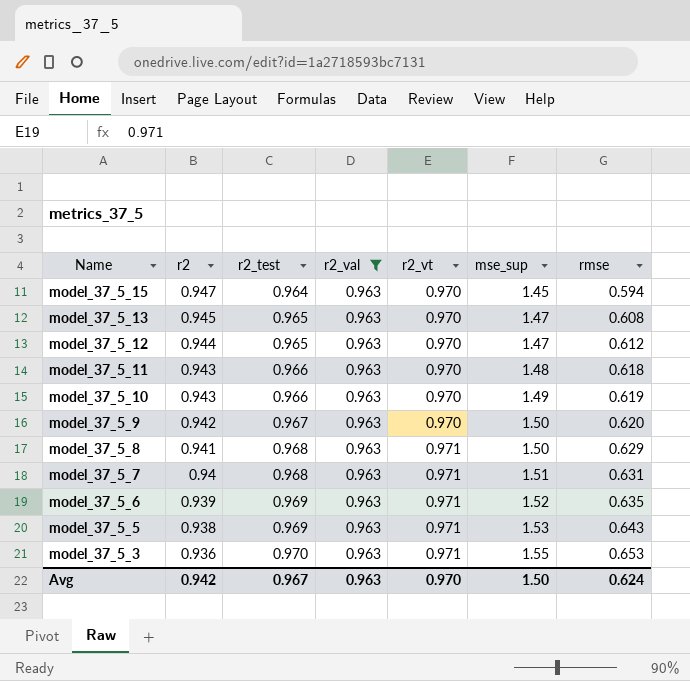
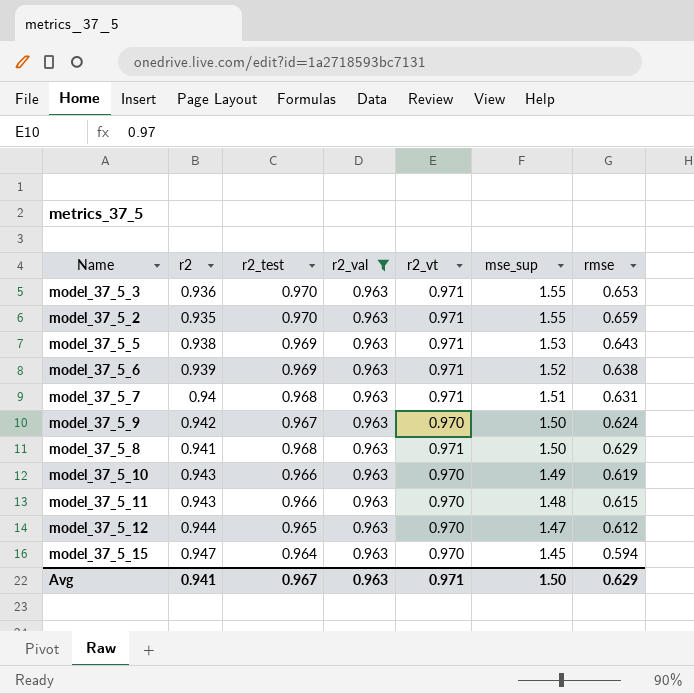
row order: Name descending -> mse_sup descending
row model_37_5_13: 0.945 | 0.965 | 0.963 | 0.970 | 1.47 | 0.608 -> none
row model_37_5_2: none -> 0.935 | 0.970 | 0.963 | 0.971 | 1.55 | 0.659
model_37_5_6 | rmse: 0.635 -> 0.638
model_37_5_9 | rmse: 0.620 -> 0.624
model_37_5_11 | rmse: 0.618 -> 0.615
Avg | r2: 0.942 -> 0.941
Avg | r2_vt: 0.970 -> 0.971
Avg | rmse: 0.624 -> 0.629

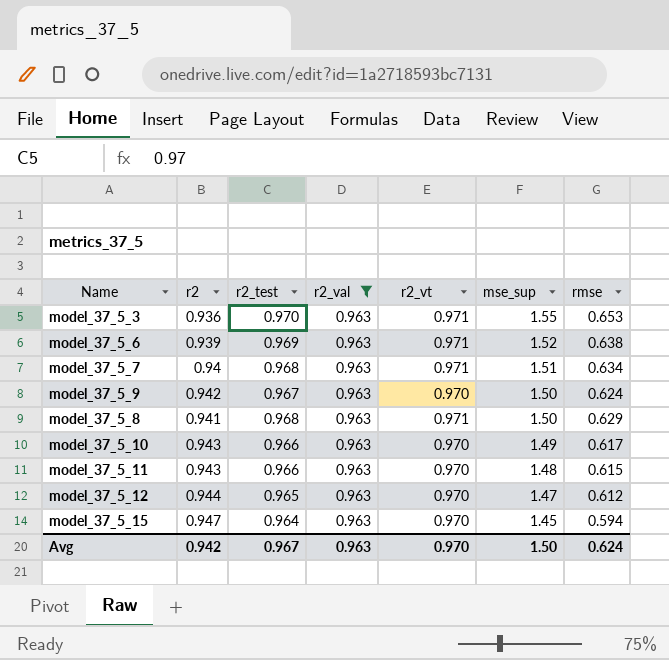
row model_37_5_2: 0.935 | 0.970 | 0.963 | 0.971 | 1.55 | 0.659 -> none
row model_37_5_5: 0.938 | 0.969 | 0.963 | 0.971 | 1.53 | 0.643 -> none
model_37_5_7 | rmse: 0.631 -> 0.634
model_37_5_10 | rmse: 0.619 -> 0.617
Avg | r2: 0.941 -> 0.942
Avg | r2_vt: 0.971 -> 0.970
Avg | rmse: 0.629 -> 0.624

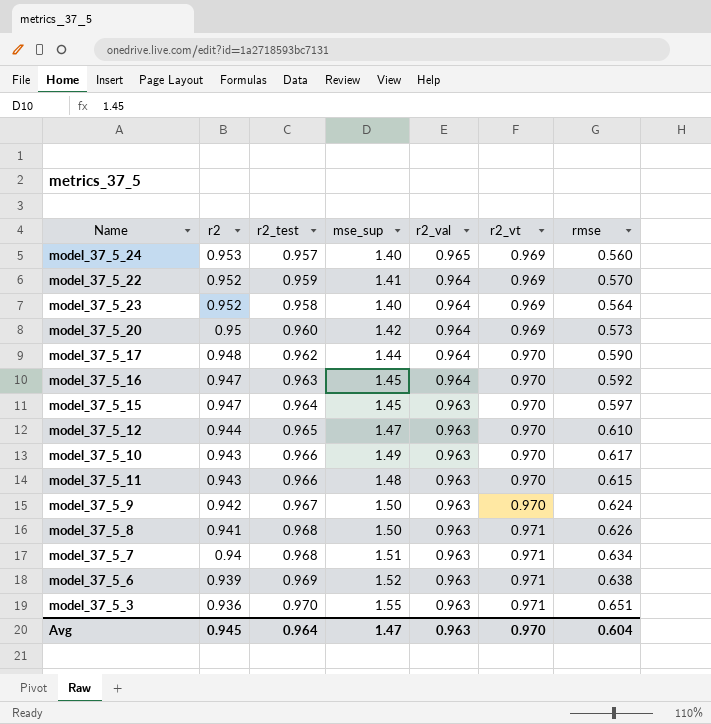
filter: r2_val = 0.963 -> none
row order: mse_sup descending -> r2 descending
column mse_sup | position: 6 -> 4
model_37_5_15 | rmse: 0.594 -> 0.597
model_37_5_12 | rmse: 0.612 -> 0.610
model_37_5_8 | rmse: 0.629 -> 0.626
model_37_5_3 | rmse: 0.653 -> 0.651
Avg | r2: 0.942 -> 0.945
Avg | r2_test: 0.967 -> 0.964
Avg | mse_sup: 1.50 -> 1.47
Avg | rmse: 0.624 -> 0.604

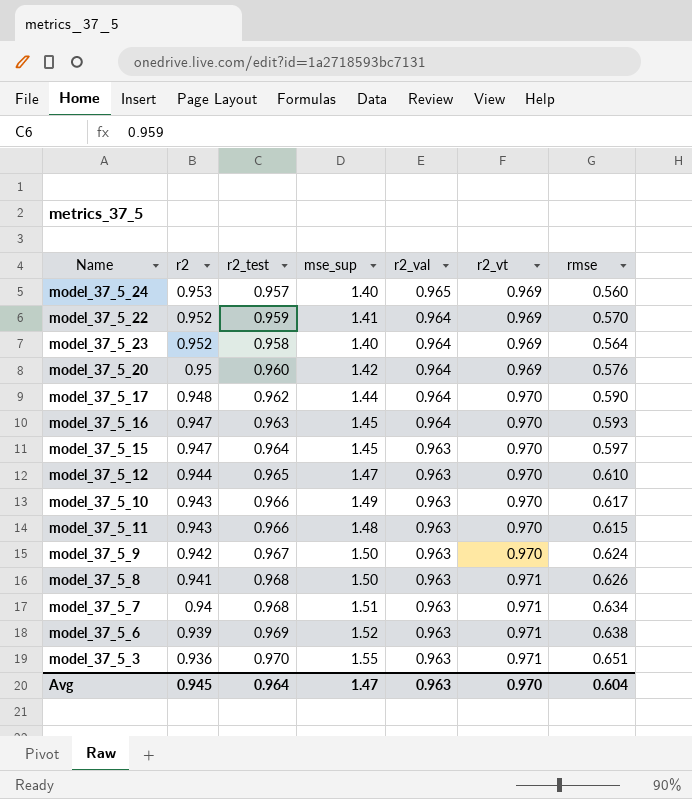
model_37_5_20 | rmse: 0.573 -> 0.576
model_37_5_16 | rmse: 0.592 -> 0.593

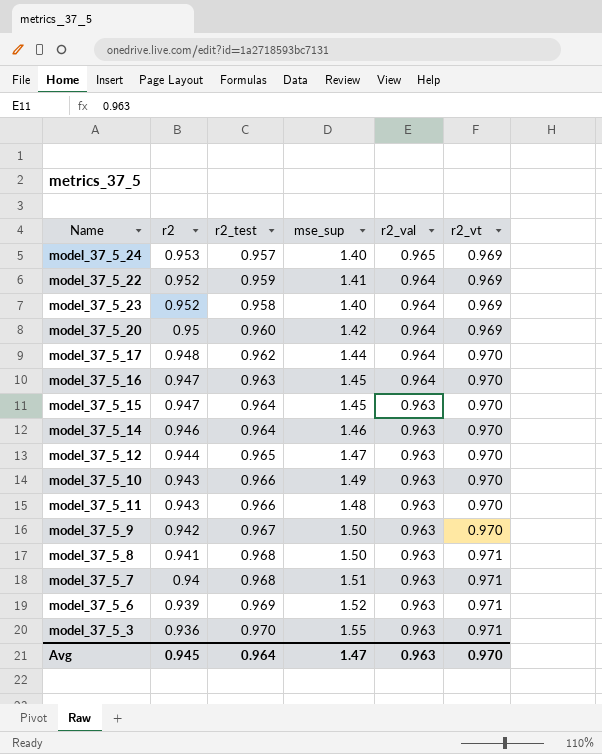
column rmse | position: 7 -> none
row model_37_5_14: none -> 0.946 | 0.964 | 1.46 | 0.963 | 0.970

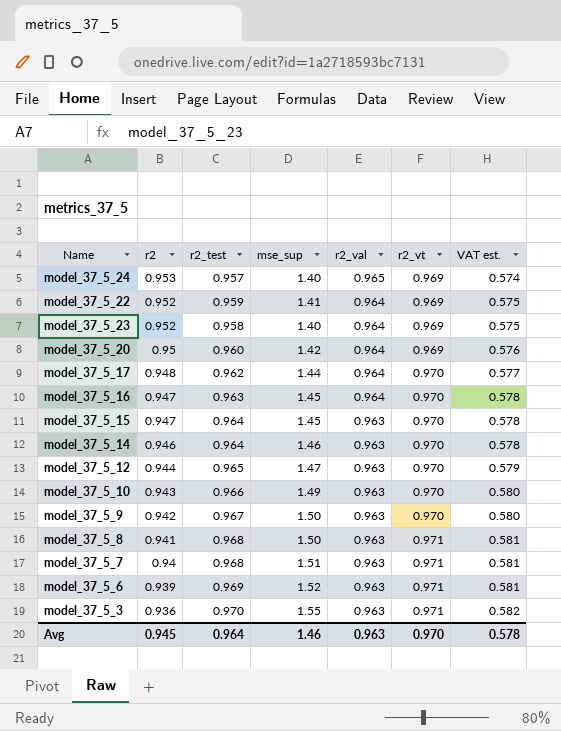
column VAT est. | formula: none -> [r2_test] * 0.6
row model_37_5_11: 0.943 | 0.966 | 1.48 | 0.963 | 0.970 -> none
Avg | mse_sup: 1.47 -> 1.46

